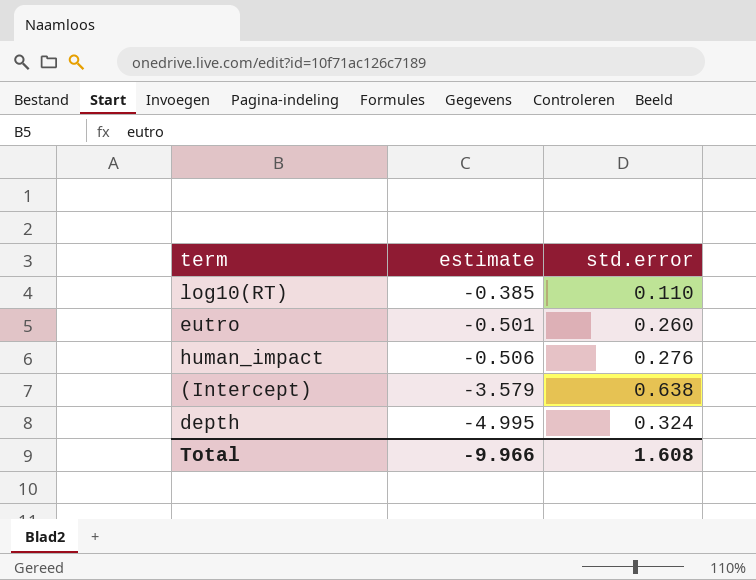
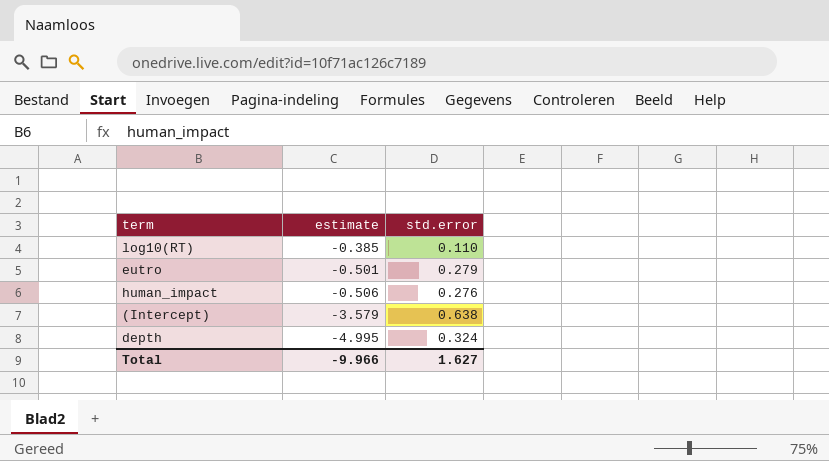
eutro | std.error: 0.260 -> 0.279
Total | std.error: 1.608 -> 1.627

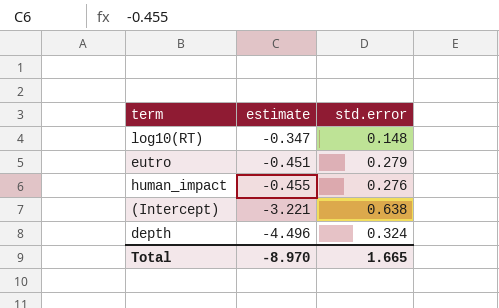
log10(RT) | estimate: -0.385 -> -0.347
log10(RT) | std.error: 0.110 -> 0.148
eutro | estimate: -0.501 -> -0.451
human_impact | estimate: -0.506 -> -0.455
(Intercept) | estimate: -3.579 -> -3.221
depth | estimate: -4.995 -> -4.496
Total | estimate: -9.966 -> -8.970
Total | std.error: 1.627 -> 1.665

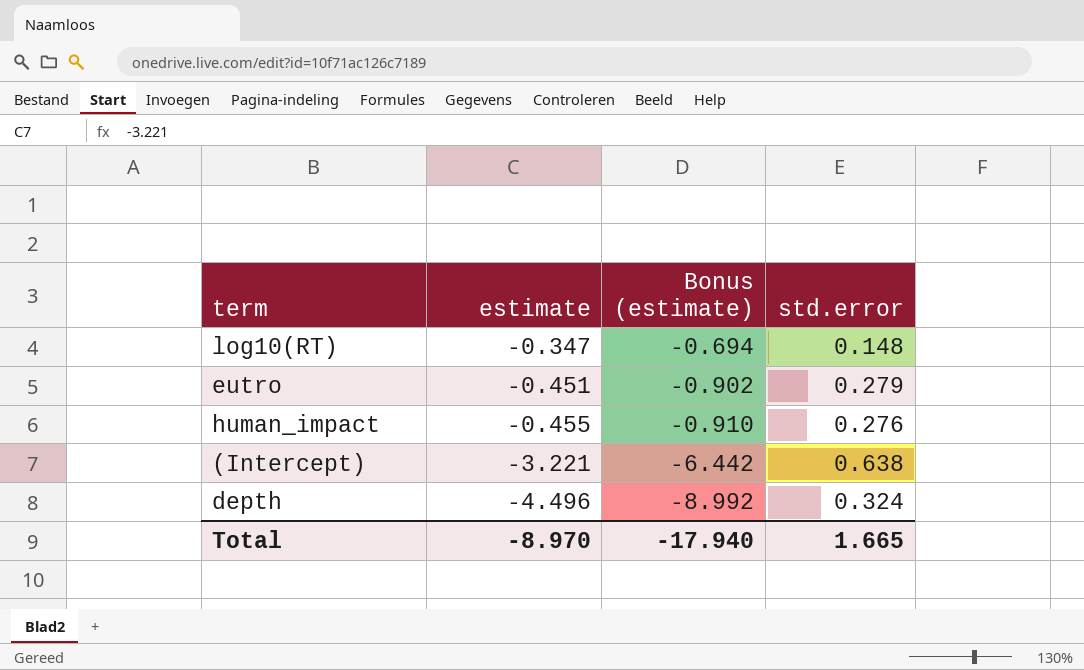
column Bonus (estimate) | formula: none -> [estimate] * 2

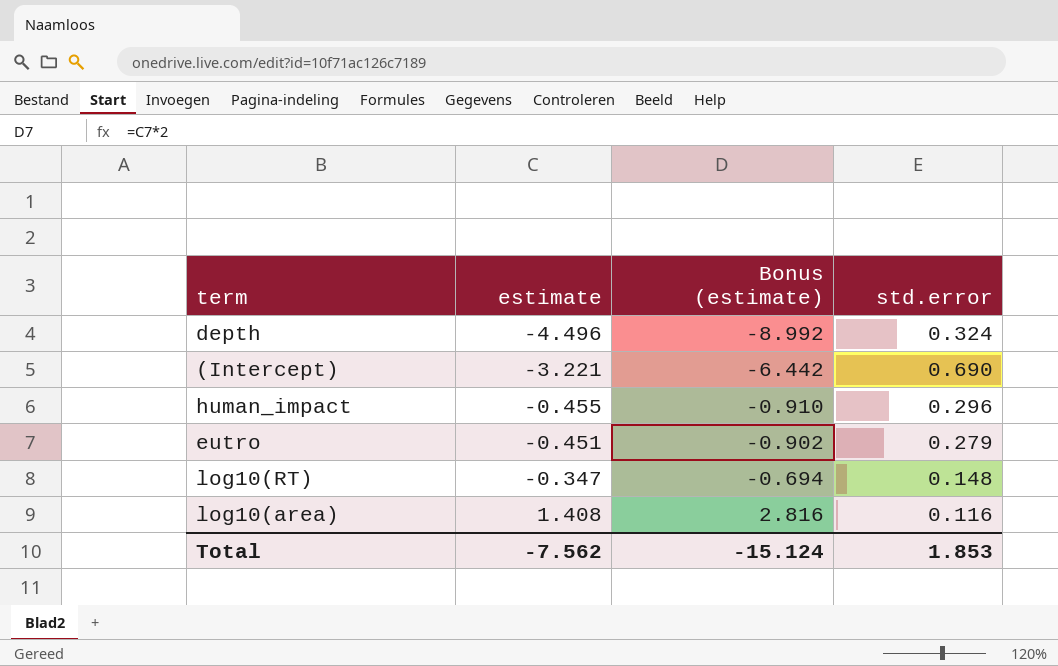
row order: estimate descending -> estimate ascending
(Intercept) | std.error: 0.638 -> 0.690
human_impact | std.error: 0.276 -> 0.296
row log10(area): none -> 1.408 | 2.816 | 0.116
Total | estimate: -8.970 -> -7.562
Total | Bonus (estimate): -17.940 -> -15.124
Total | std.error: 1.665 -> 1.853

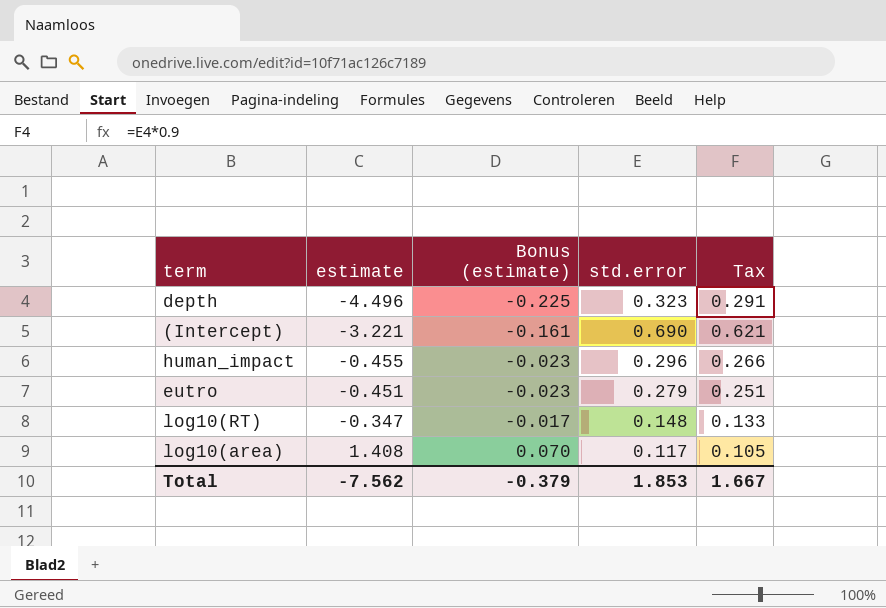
column Bonus (estimate) | formula: [estimate] * 2 -> [estimate] * 0.05
column Tax | formula: none -> [std.error] * 0.9
depth | std.error: 0.324 -> 0.323
log10(area) | std.error: 0.116 -> 0.117
Total | Bonus (estimate): -15.124 -> -0.379

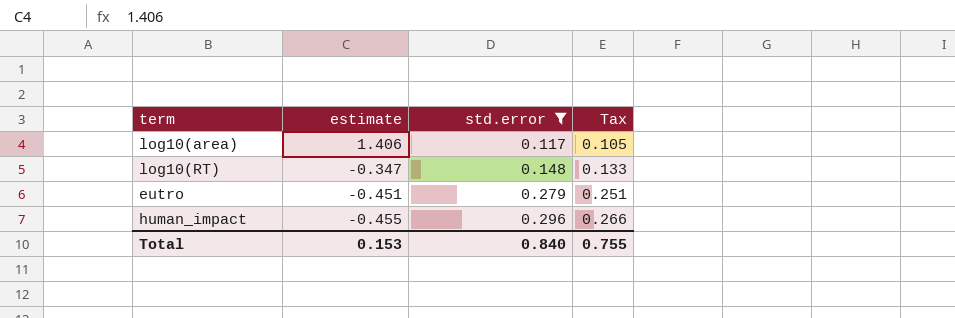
filter: none -> std.error <= 0.296
row order: estimate ascending -> estimate descending
column Bonus (estimate) | formula: [estimate] * 0.05 -> none
log10(area) | estimate: 1.408 -> 1.406
Total | estimate: -7.562 -> 0.153
Total | std.error: 1.853 -> 0.840
Total | Tax: 1.667 -> 0.755

